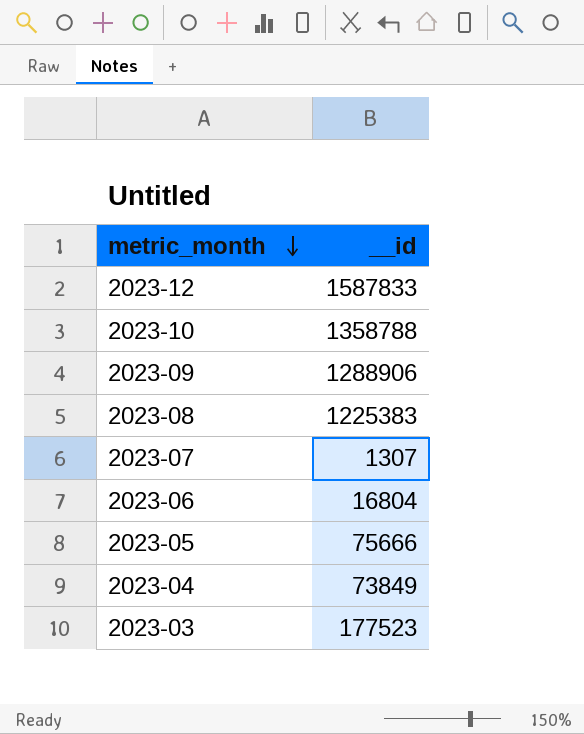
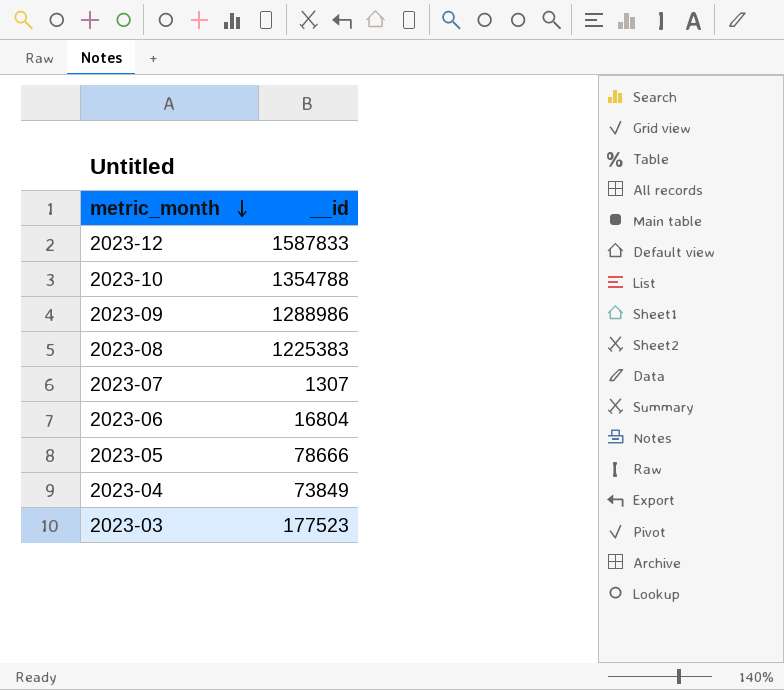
2023-10 | __id: 1358788 -> 1354788
2023-09 | __id: 1288906 -> 1288986
2023-05 | __id: 75666 -> 78666

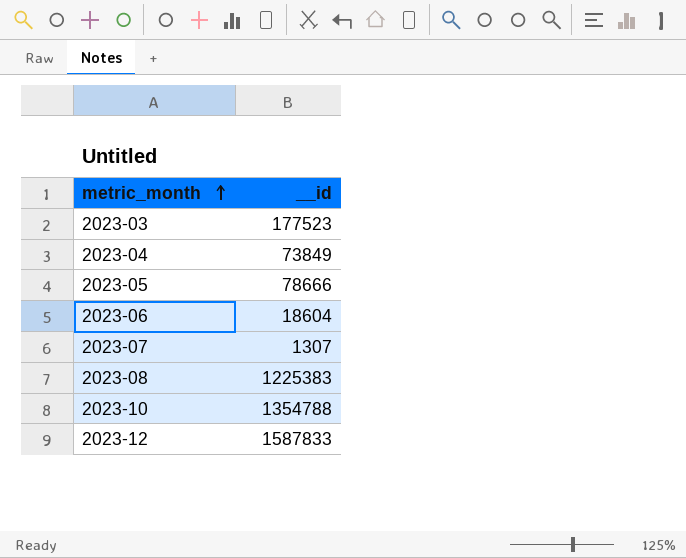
row order: metric_month descending -> metric_month ascending
row 2023-09: 1288986 -> none
2023-06 | __id: 16804 -> 18604

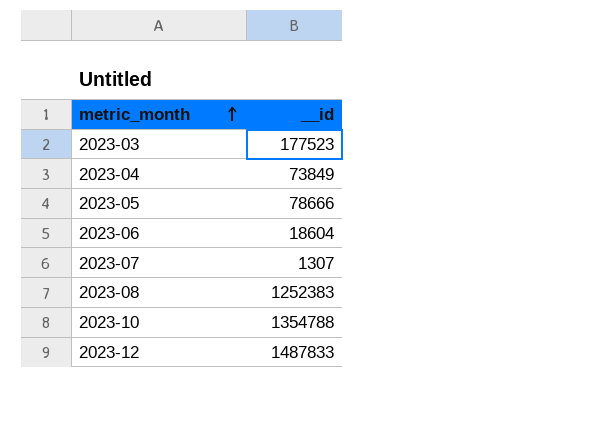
2023-08 | __id: 1225383 -> 1252383
2023-12 | __id: 1587833 -> 1487833

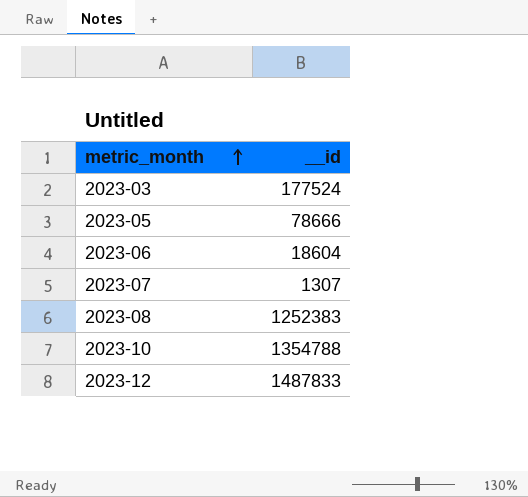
row 2023-04: 73849 -> none
2023-03 | __id: 177523 -> 177524

